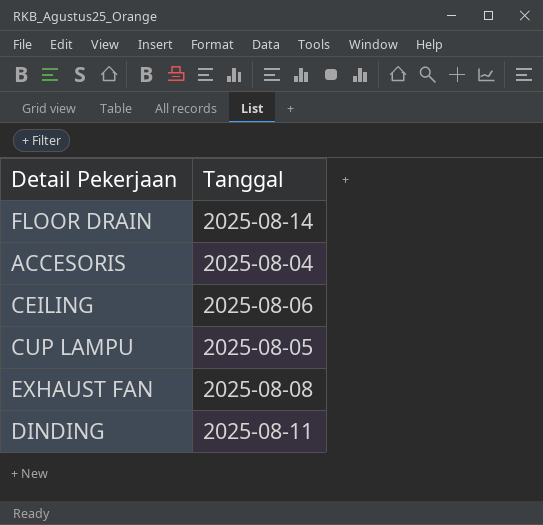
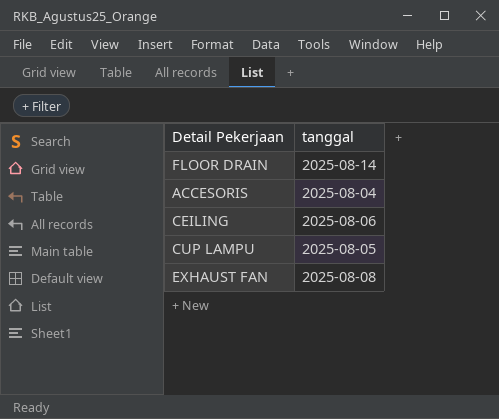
column name: Tanggal -> tanggal
row DINDING: 2025-08-11 -> none

